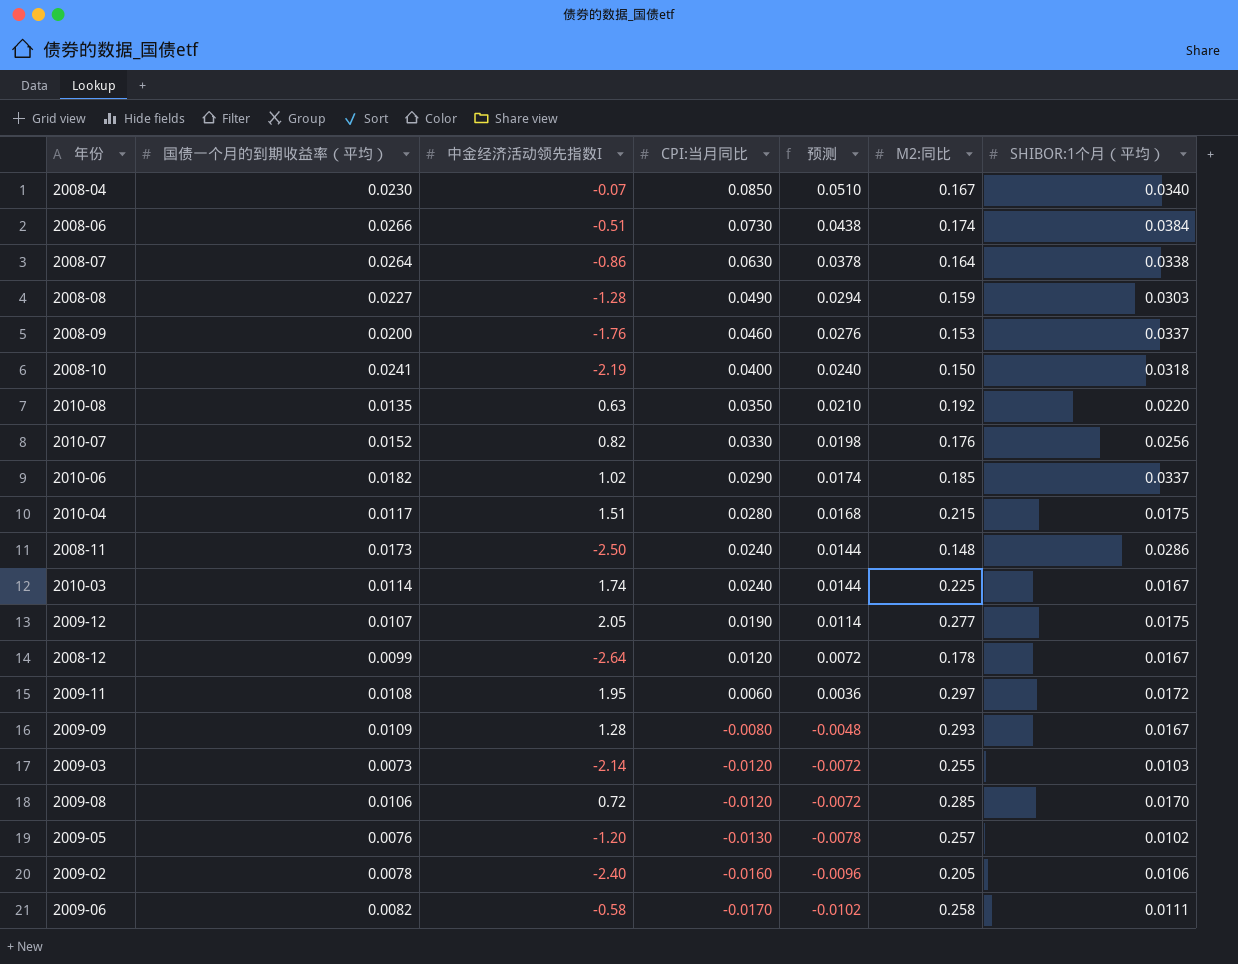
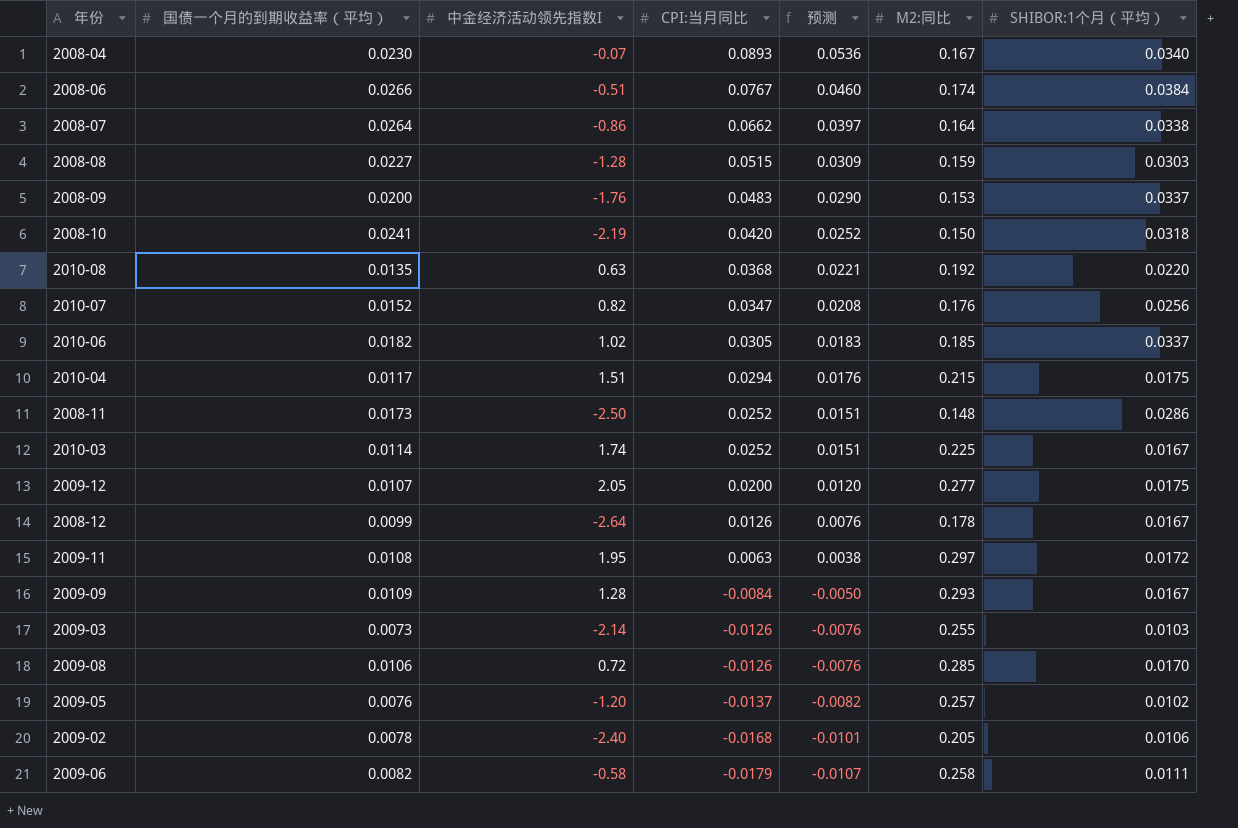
2008-04 | CPI:当月同比: 0.0850 -> 0.0893
2008-04 | 预测: 0.0510 -> 0.0536
2008-06 | CPI:当月同比: 0.0730 -> 0.0767
2008-06 | 预测: 0.0438 -> 0.0460
2008-07 | CPI:当月同比: 0.0630 -> 0.0662
2008-07 | 预测: 0.0378 -> 0.0397
2008-08 | CPI:当月同比: 0.0490 -> 0.0515
2008-08 | 预测: 0.0294 -> 0.0309
2008-09 | CPI:当月同比: 0.0460 -> 0.0483
2008-09 | 预测: 0.0276 -> 0.0290
2008-10 | CPI:当月同比: 0.0400 -> 0.0420
2008-10 | 预测: 0.0240 -> 0.0252
2010-08 | CPI:当月同比: 0.0350 -> 0.0368
2010-08 | 预测: 0.0210 -> 0.0221
2010-07 | CPI:当月同比: 0.0330 -> 0.0347
2010-07 | 预测: 0.0198 -> 0.0208
2010-06 | CPI:当月同比: 0.0290 -> 0.0305
2010-06 | 预测: 0.0174 -> 0.0183
2010-04 | CPI:当月同比: 0.0280 -> 0.0294
2010-04 | 预测: 0.0168 -> 0.0176
2008-11 | CPI:当月同比: 0.0240 -> 0.0252
2008-11 | 预测: 0.0144 -> 0.0151
2010-03 | CPI:当月同比: 0.0240 -> 0.0252
2010-03 | 预测: 0.0144 -> 0.0151
2009-12 | CPI:当月同比: 0.0190 -> 0.0200
2009-12 | 预测: 0.0114 -> 0.0120
2008-12 | CPI:当月同比: 0.0120 -> 0.0126
2008-12 | 预测: 0.0072 -> 0.0076
2009-11 | CPI:当月同比: 0.0060 -> 0.0063
2009-11 | 预测: 0.0036 -> 0.0038
2009-09 | CPI:当月同比: -0.0080 -> -0.0084
2009-09 | 预测: -0.0048 -> -0.0050
2009-03 | CPI:当月同比: -0.0120 -> -0.0126
2009-03 | 预测: -0.0072 -> -0.0076
2009-08 | CPI:当月同比: -0.0120 -> -0.0126
2009-08 | 预测: -0.0072 -> -0.0076
2009-05 | CPI:当月同比: -0.0130 -> -0.0137
2009-05 | 预测: -0.0078 -> -0.0082
2009-02 | CPI:当月同比: -0.0160 -> -0.0168
2009-02 | 预测: -0.0096 -> -0.0101
2009-06 | CPI:当月同比: -0.0170 -> -0.0179
2009-06 | 预测: -0.0102 -> -0.0107

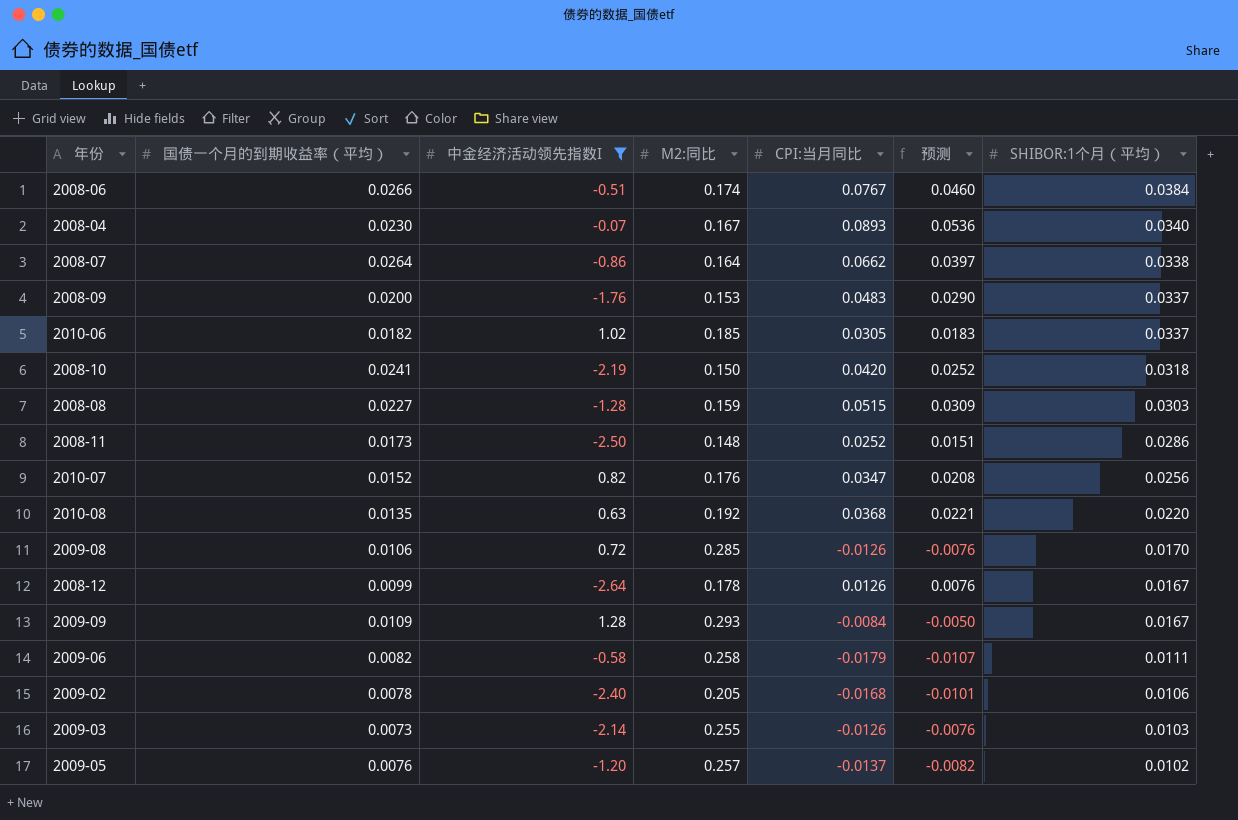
filter: none -> 中金经济活动领先指数I <= 1.28
row order: CPI:当月同比 descending -> SHIBOR:1个月（平均） descending
column M2:同比 | position: 6 -> 4

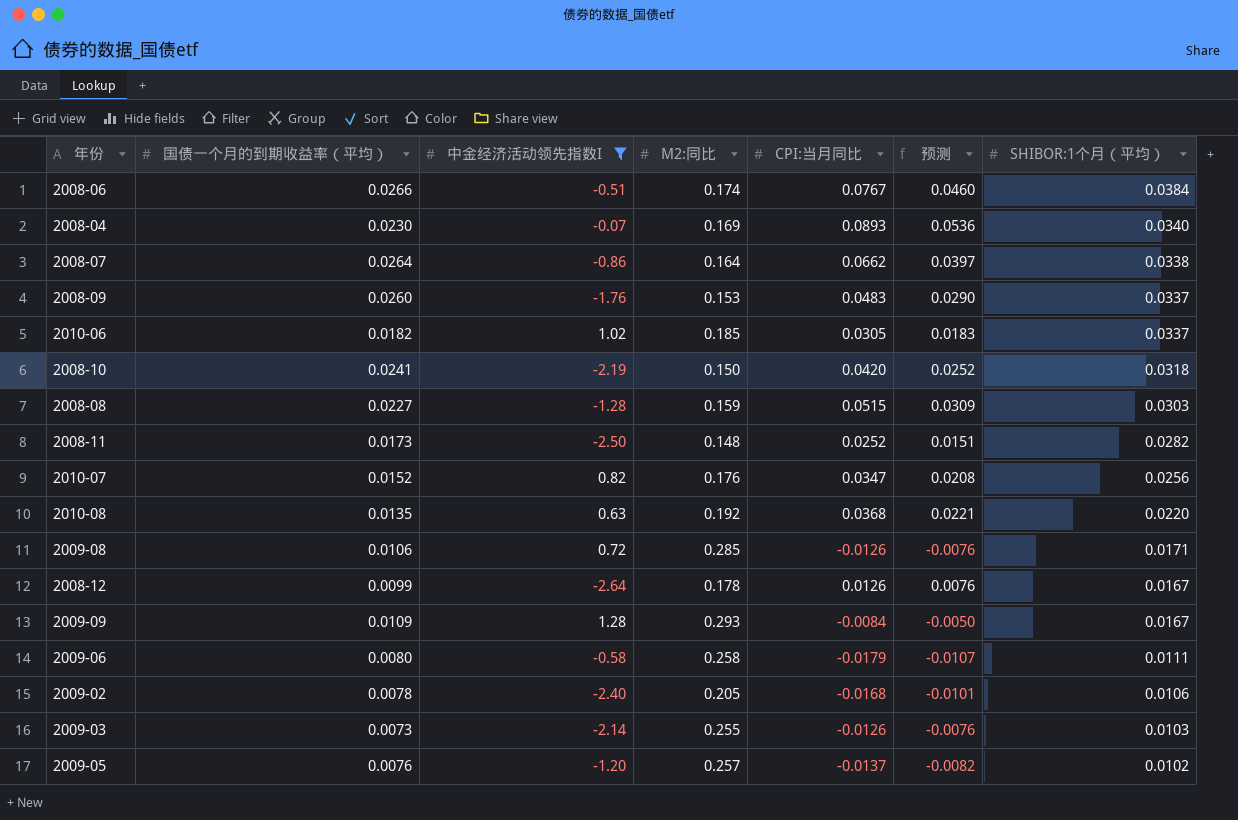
2008-04 | M2:同比: 0.167 -> 0.169
2008-09 | 国债一个月的到期收益率（平均）: 0.0200 -> 0.0260
2008-11 | SHIBOR:1个月（平均）: 0.0286 -> 0.0282
2009-08 | SHIBOR:1个月（平均）: 0.0170 -> 0.0171
2009-06 | 国债一个月的到期收益率（平均）: 0.0082 -> 0.0080

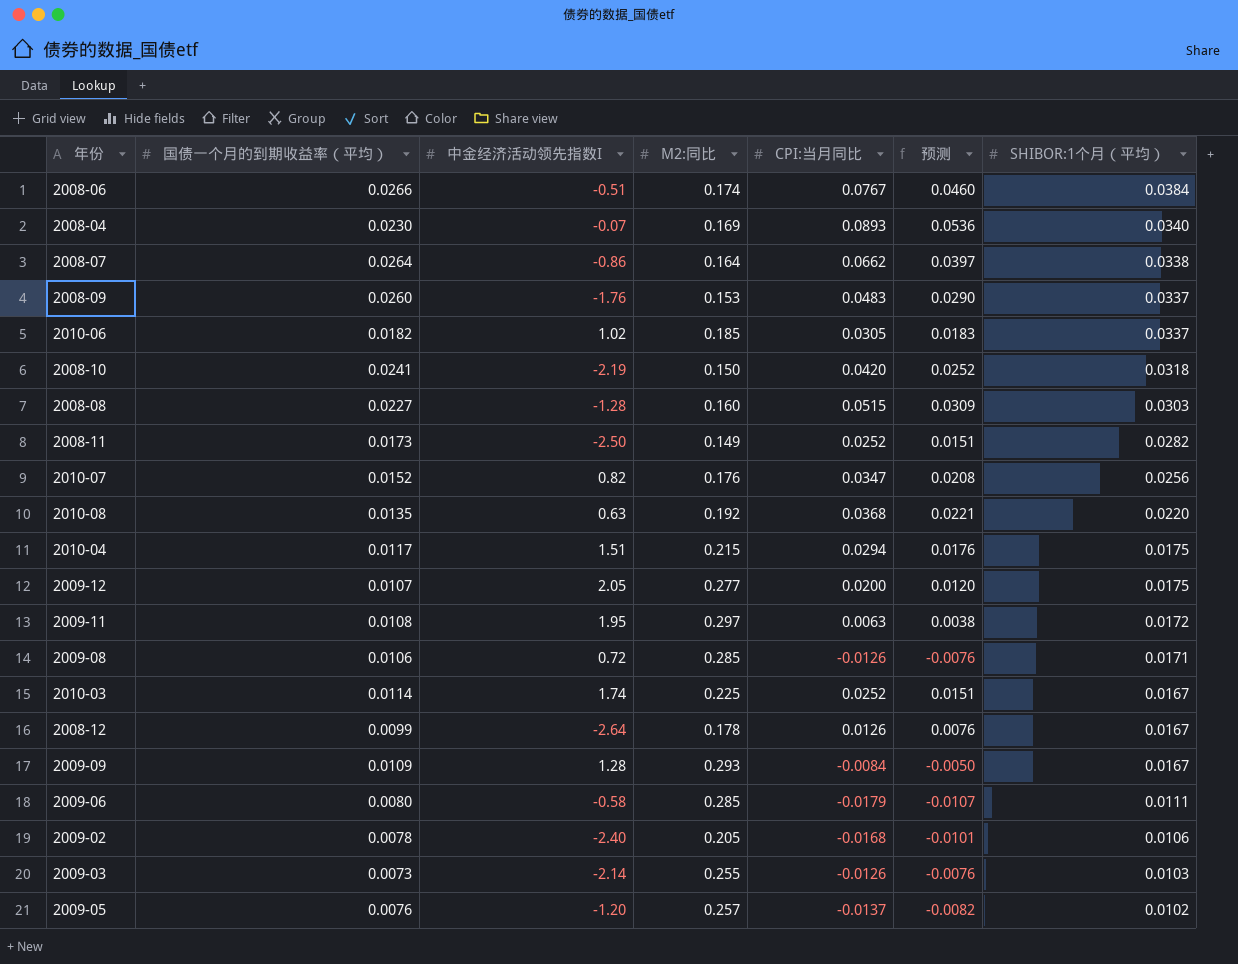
filter: 中金经济活动领先指数I <= 1.28 -> none
2008-08 | M2:同比: 0.159 -> 0.160
2008-11 | M2:同比: 0.148 -> 0.149
2009-06 | M2:同比: 0.258 -> 0.285

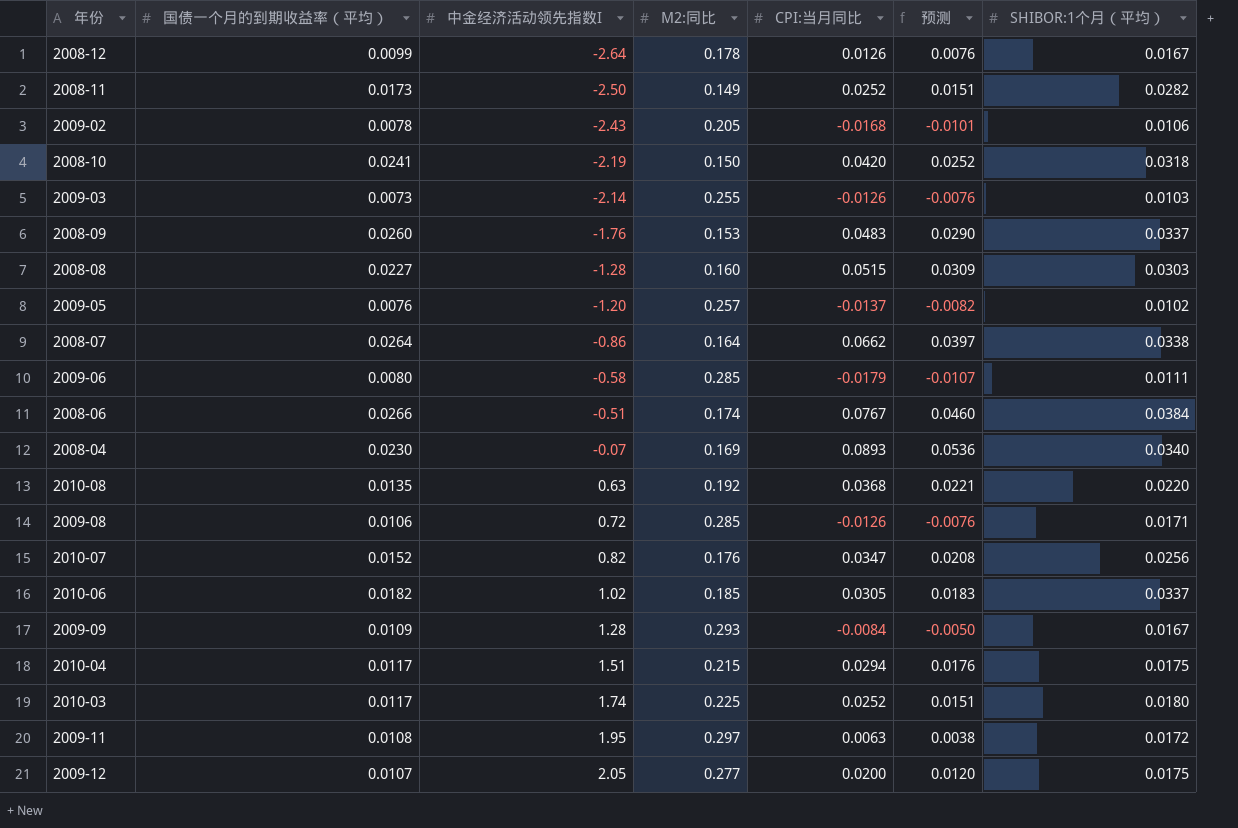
row order: SHIBOR:1个月（平均） descending -> 中金经济活动领先指数I ascending
2009-02 | 中金经济活动领先指数I: -2.40 -> -2.43
2010-03 | 国债一个月的到期收益率（平均）: 0.0114 -> 0.0117
2010-03 | SHIBOR:1个月（平均）: 0.0167 -> 0.0180

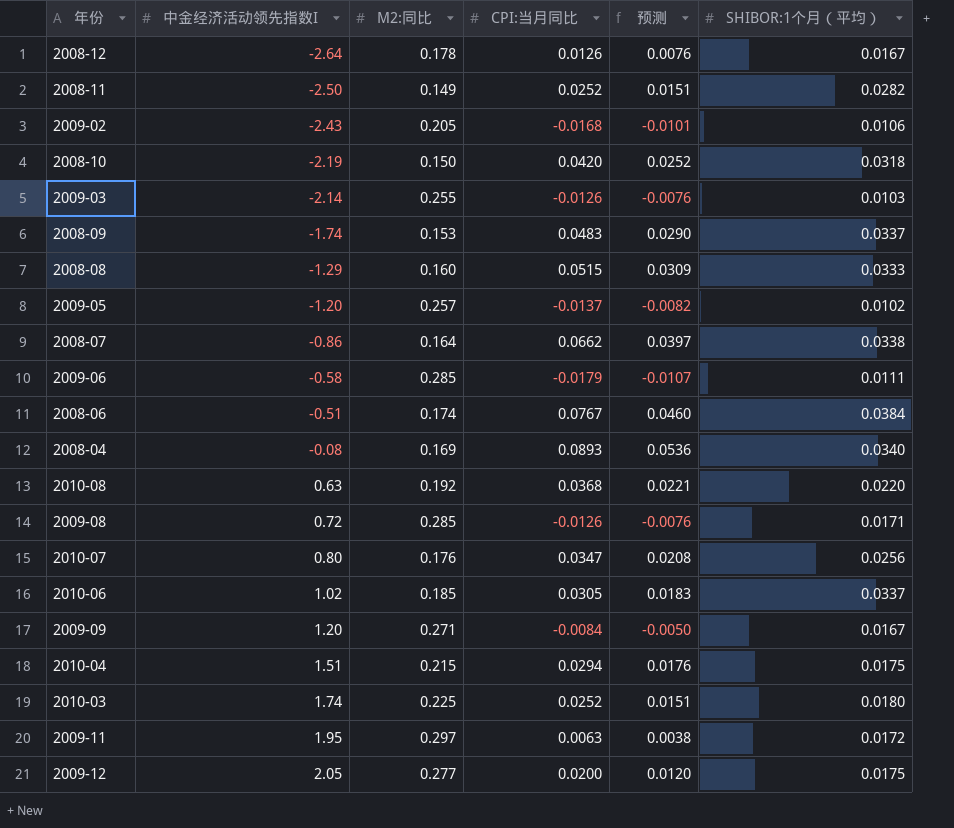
column 国债一个月的到期收益率（平均） | position: 2 -> none
2008-09 | 中金经济活动领先指数I: -1.76 -> -1.74
2008-08 | 中金经济活动领先指数I: -1.28 -> -1.29
2008-08 | SHIBOR:1个月（平均）: 0.0303 -> 0.0333
2008-04 | 中金经济活动领先指数I: -0.07 -> -0.08
2010-07 | 中金经济活动领先指数I: 0.82 -> 0.80
2009-09 | 中金经济活动领先指数I: 1.28 -> 1.20
2009-09 | M2:同比: 0.293 -> 0.271

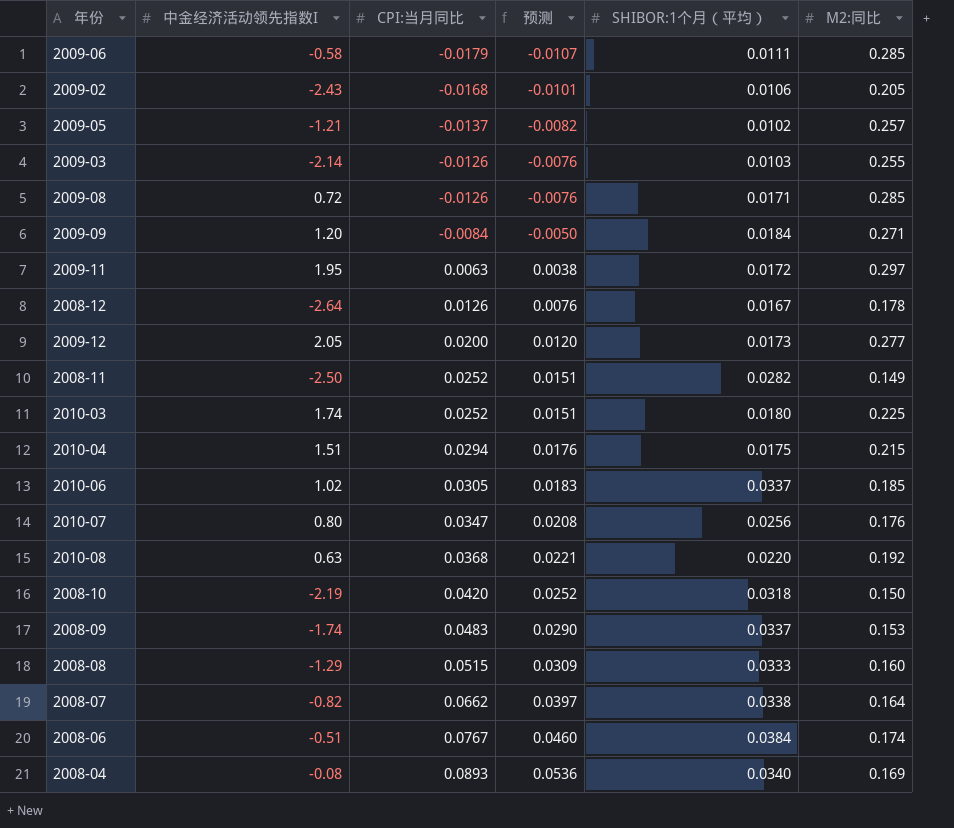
row order: 中金经济活动领先指数I ascending -> CPI:当月同比 ascending
column M2:同比 | position: 3 -> 6
2009-05 | 中金经济活动领先指数I: -1.20 -> -1.21
2009-09 | SHIBOR:1个月（平均）: 0.0167 -> 0.0184
2009-12 | SHIBOR:1个月（平均）: 0.0175 -> 0.0173
2008-07 | 中金经济活动领先指数I: -0.86 -> -0.82

